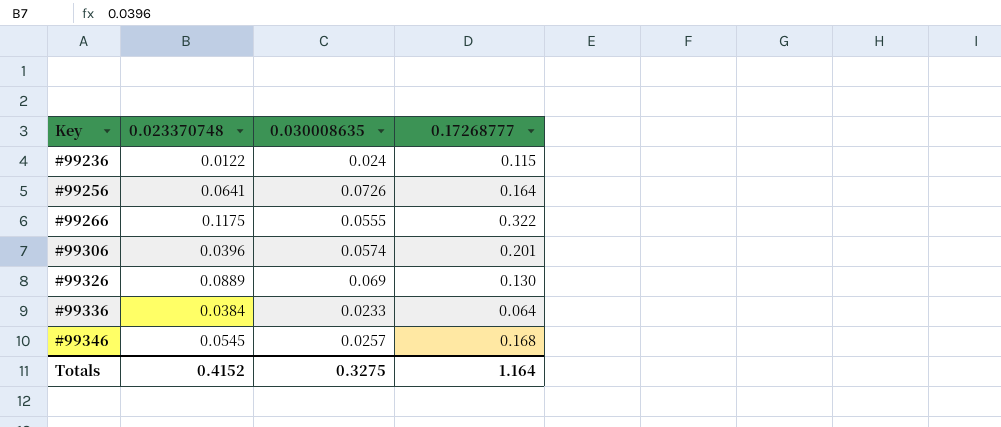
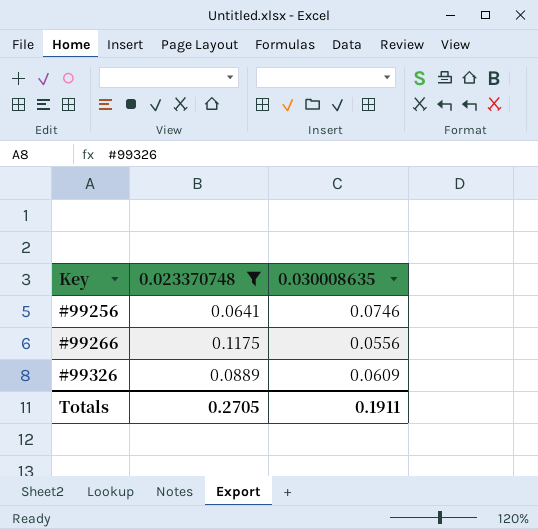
filter: none -> 0.023370748 >= 0.0641
column 0.17268777 | position: 4 -> none
#99256 | 0.030008635: 0.0726 -> 0.0746
#99266 | 0.030008635: 0.0555 -> 0.0556
#99326 | 0.030008635: 0.069 -> 0.0609
Totals | 0.023370748: 0.4152 -> 0.2705
Totals | 0.030008635: 0.3275 -> 0.1911

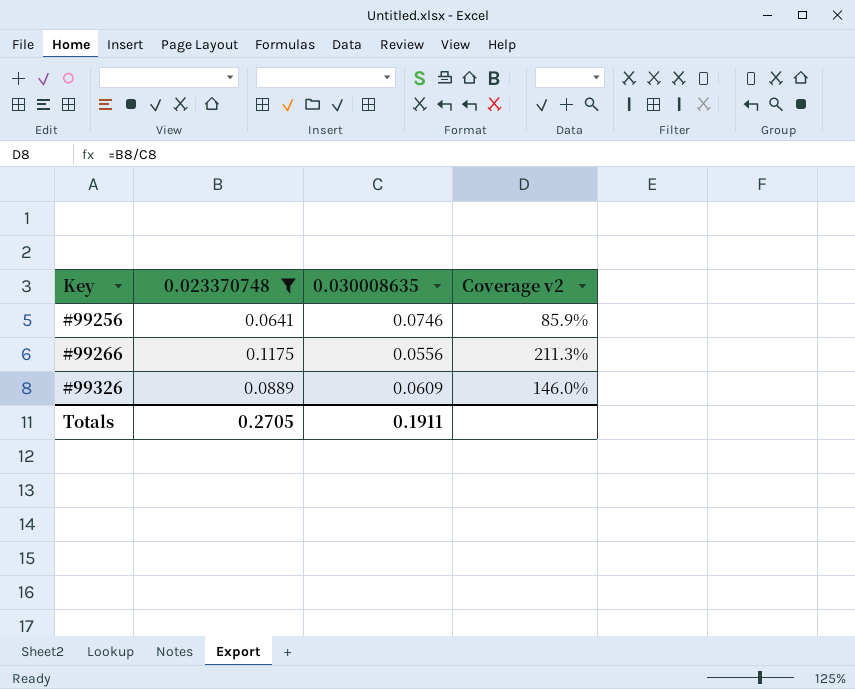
column Coverage v2 | formula: none -> [0.023370748] / [0.030008635]

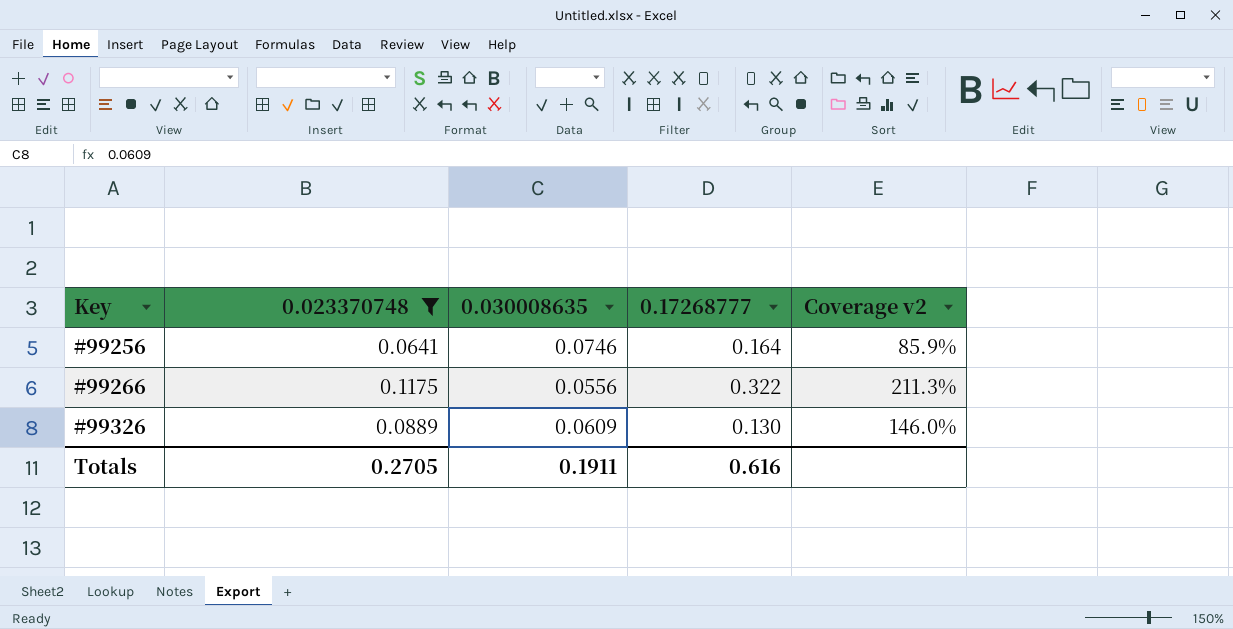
column 0.17268777 | position: none -> 4

